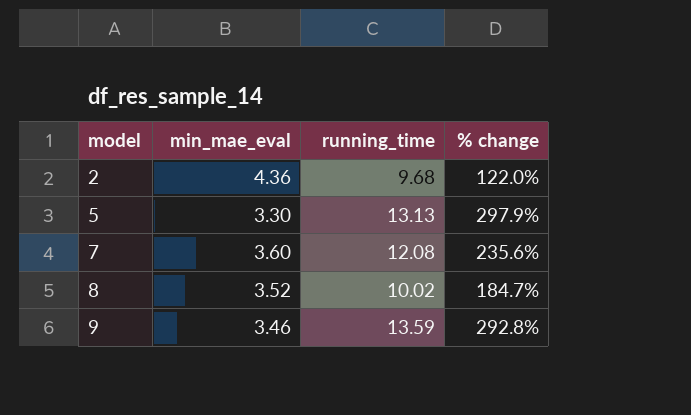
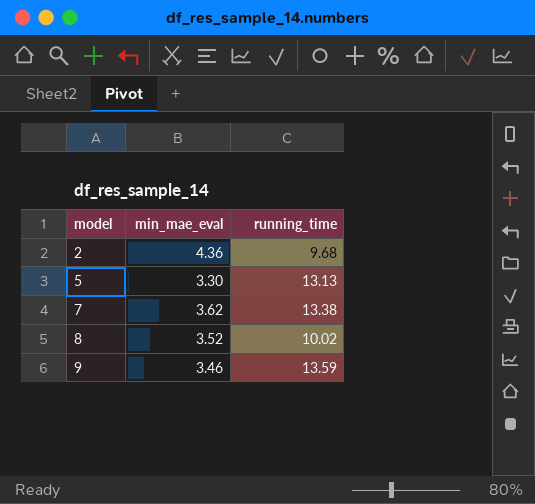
column % change | formula: ([running_time] - [min_mae_eval]) / [min_mae_eval] -> none
7 | min_mae_eval: 3.60 -> 3.62
7 | running_time: 12.08 -> 13.38

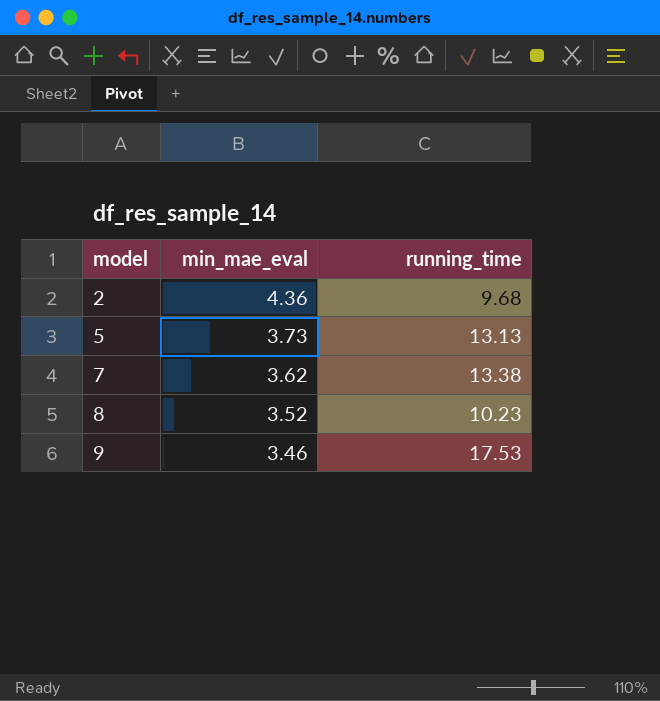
5 | min_mae_eval: 3.30 -> 3.73
8 | running_time: 10.02 -> 10.23
9 | running_time: 13.59 -> 17.53

